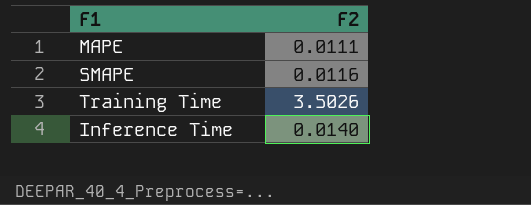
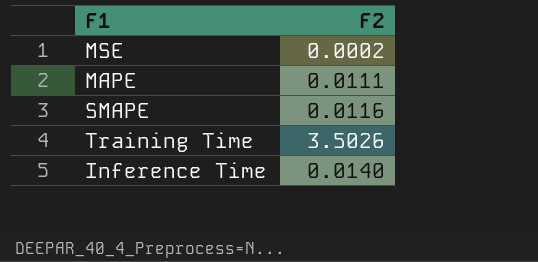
row MSE: none -> 0.0002

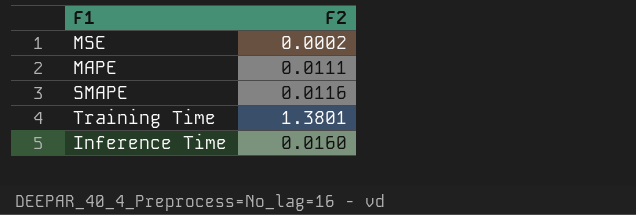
Training Time | F2: 3.5026 -> 1.3801
Inference Time | F2: 0.0140 -> 0.0160

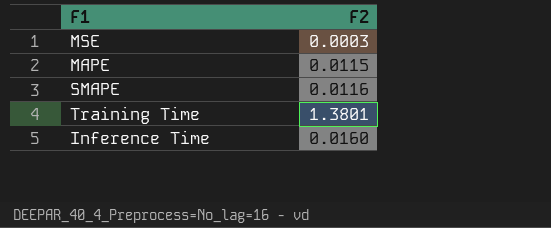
MSE | F2: 0.0002 -> 0.0003
MAPE | F2: 0.0111 -> 0.0115

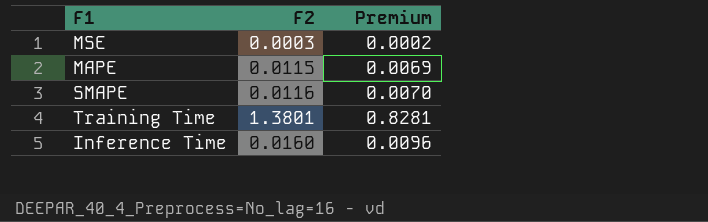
column Premium | formula: none -> [F2] * 0.6

